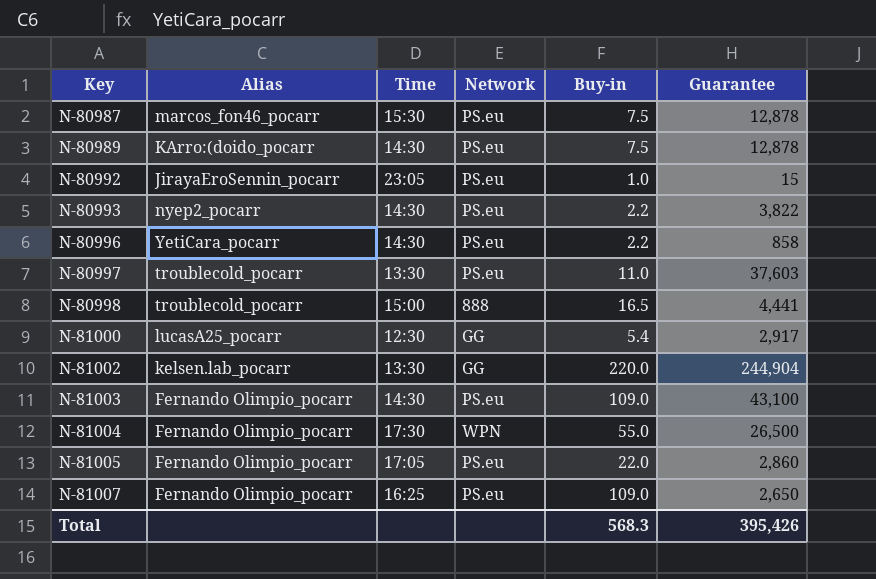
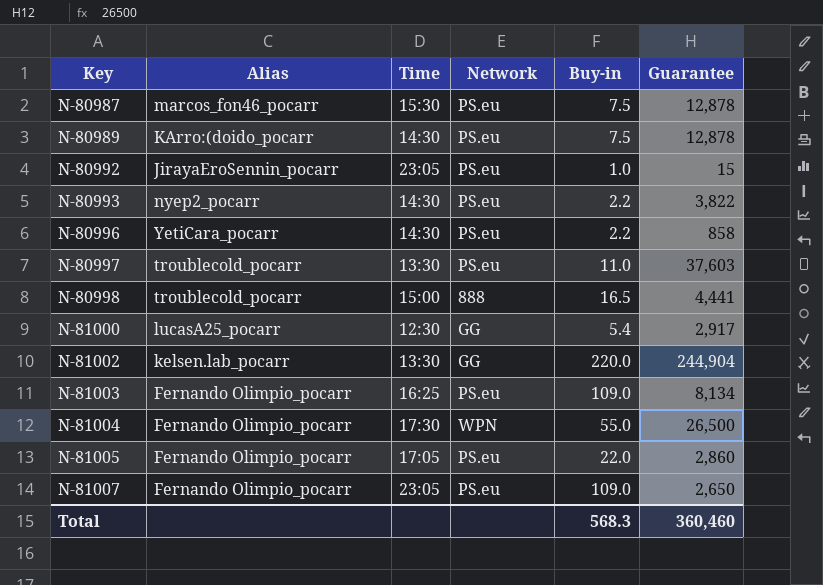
N-81003 | Time: 14:30 -> 16:25
N-81003 | Guarantee: 43,100 -> 8,134
N-81007 | Time: 16:25 -> 23:05
Total | Guarantee: 395,426 -> 360,460

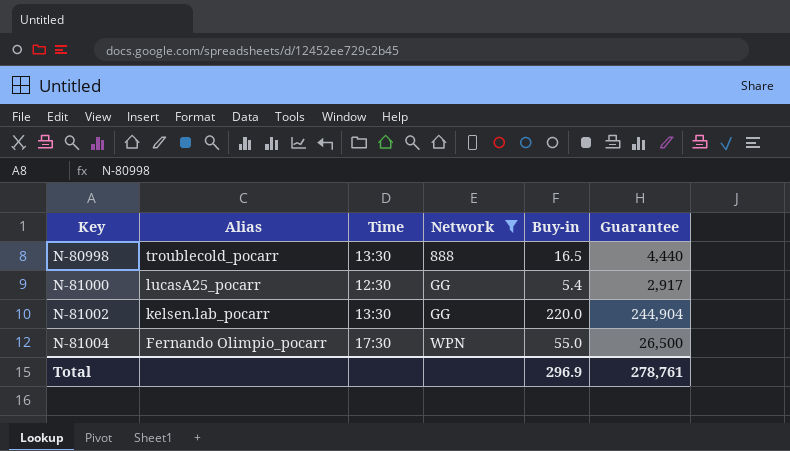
filter: none -> Network != PS.eu
N-80998 | Time: 15:00 -> 13:30
N-80998 | Guarantee: 4,441 -> 4,440
Total | Buy-in: 568.3 -> 296.9
Total | Guarantee: 360,460 -> 278,761

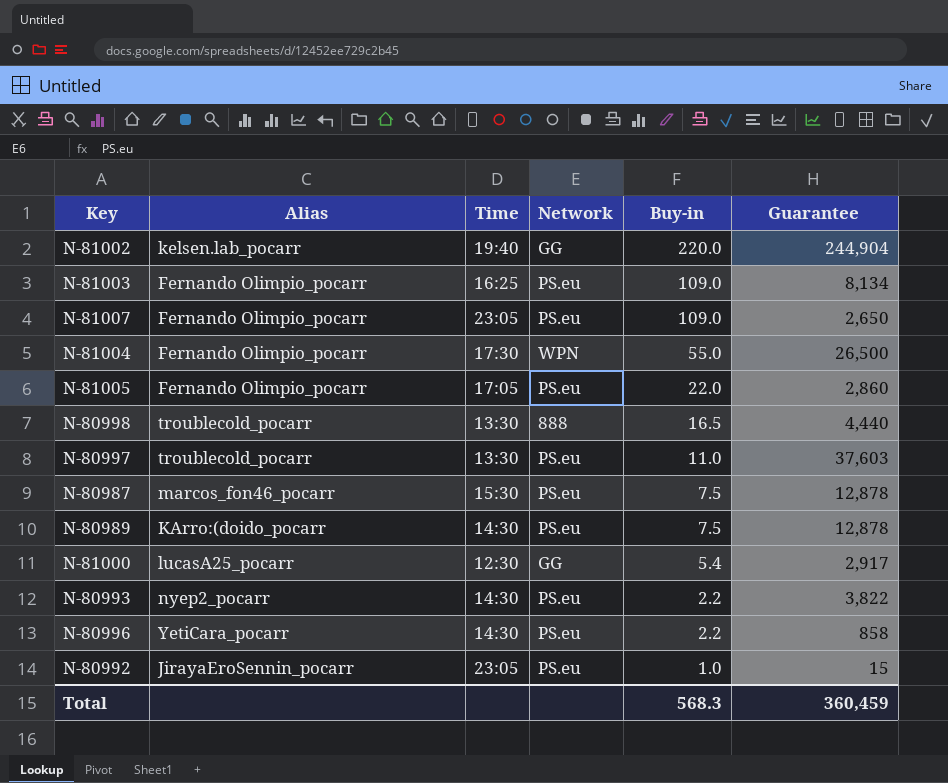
filter: Network != PS.eu -> none
row order: Key ascending -> Buy-in descending
N-81002 | Time: 13:30 -> 19:40
Total | Buy-in: 296.9 -> 568.3
Total | Guarantee: 278,761 -> 360,459

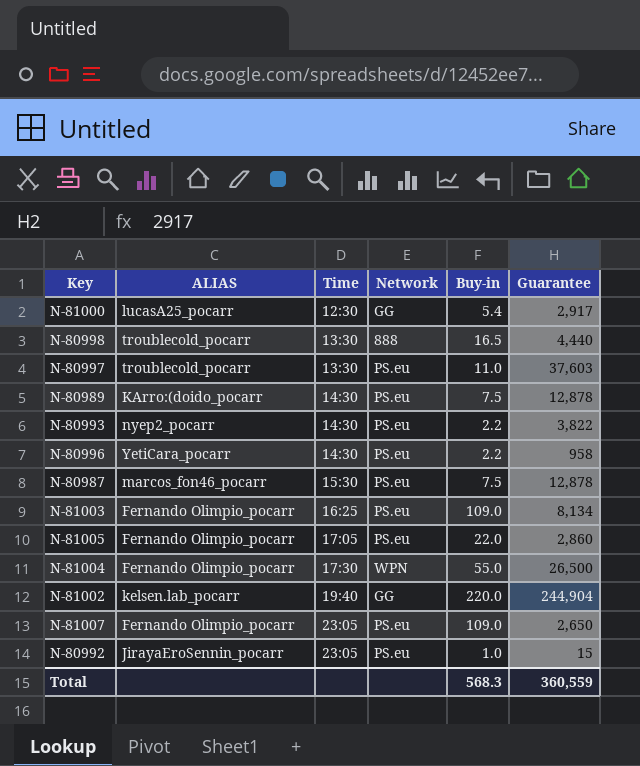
row order: Buy-in descending -> Time ascending
column name: Alias -> ALIAS
N-80996 | Guarantee: 858 -> 958
Total | Guarantee: 360,459 -> 360,559

